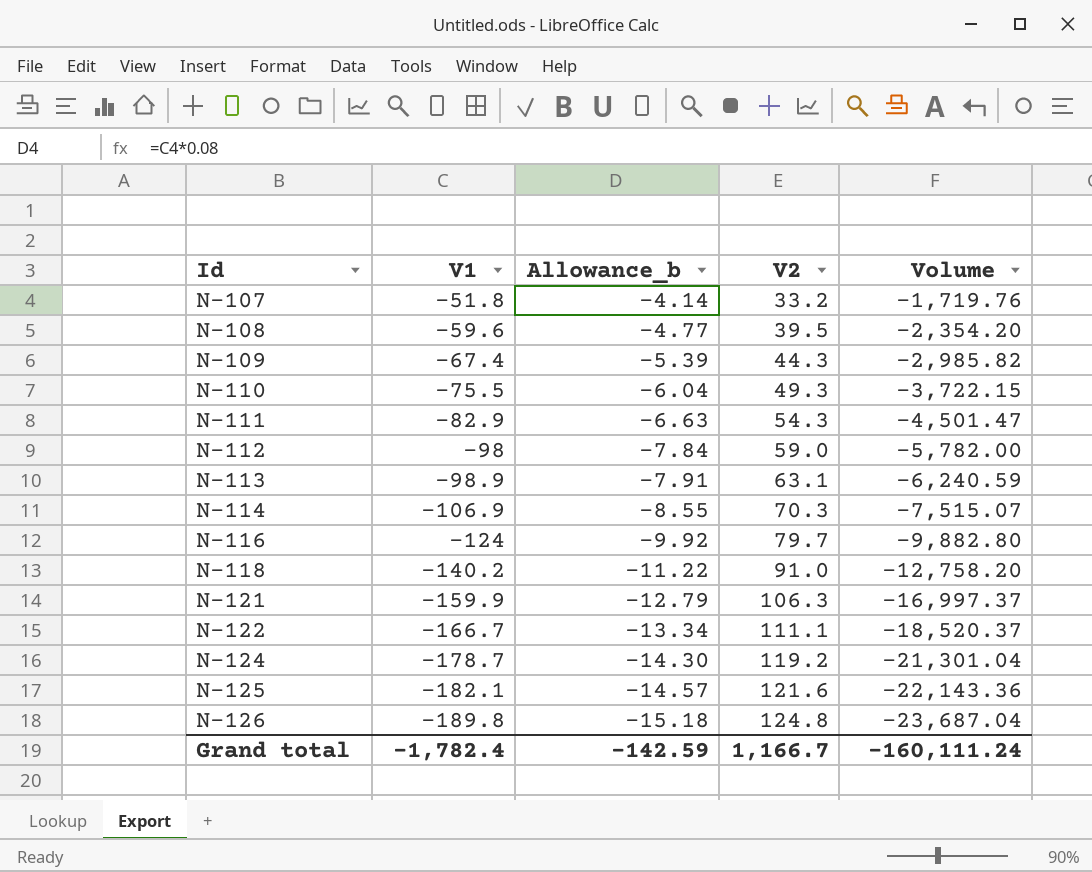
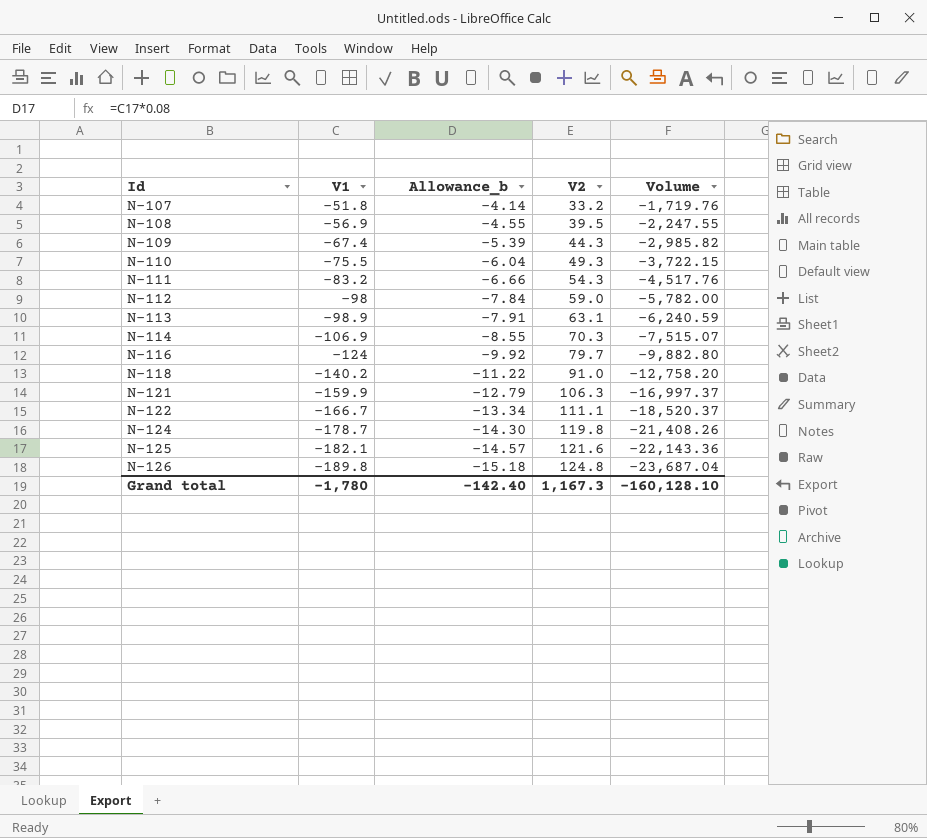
N-108 | V1: -59.6 -> -56.9
N-108 | Allowance_b: -4.77 -> -4.55
N-108 | Volume: -2,354.20 -> -2,247.55
N-111 | V1: -82.9 -> -83.2
N-111 | Allowance_b: -6.63 -> -6.66
N-111 | Volume: -4,501.47 -> -4,517.76
N-124 | V2: 119.2 -> 119.8
N-124 | Volume: -21,301.04 -> -21,408.26
Grand total | V1: -1,782.4 -> -1,780
Grand total | Allowance_b: -142.59 -> -142.40
Grand total | V2: 1,166.7 -> 1,167.3
Grand total | Volume: -160,111.24 -> -160,128.10

